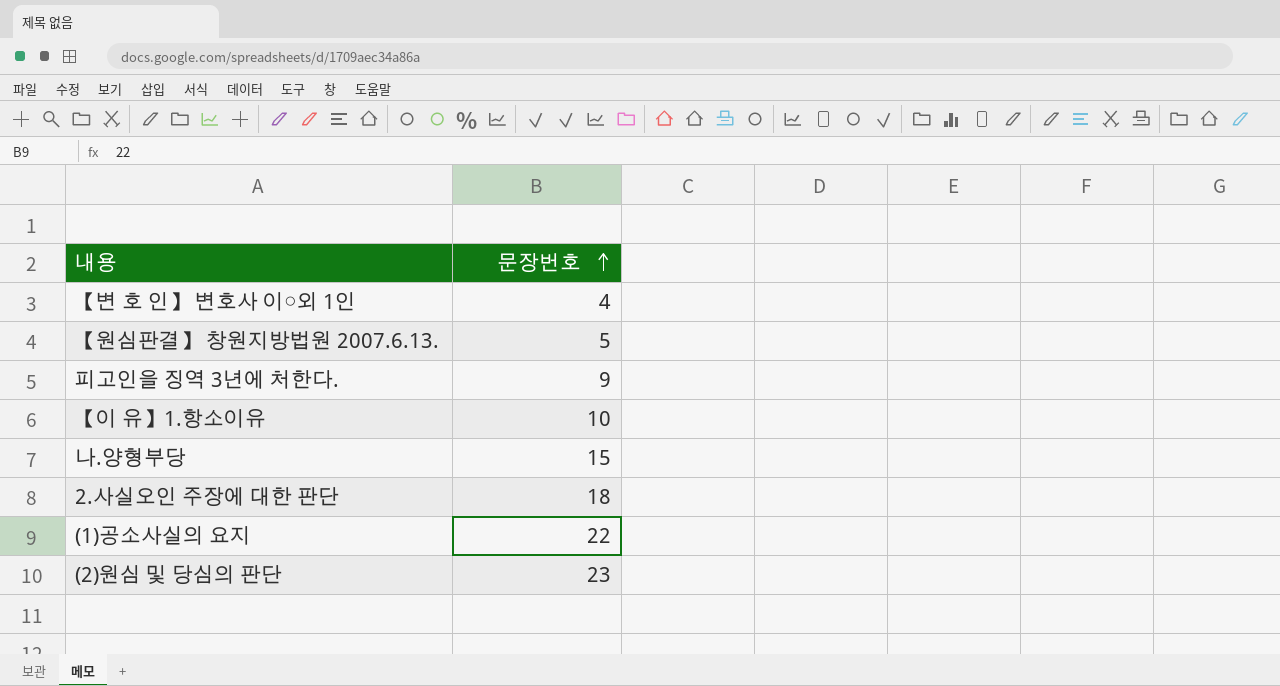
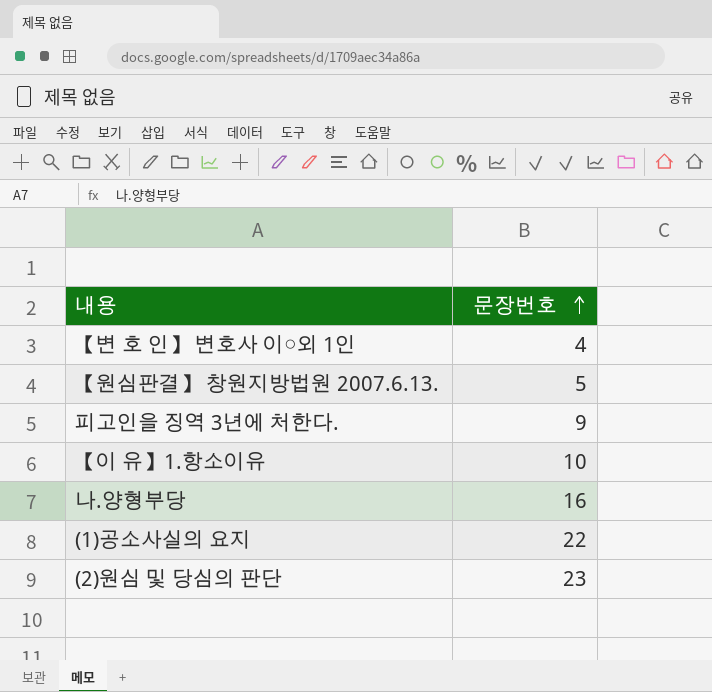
row 2.사실오인 주장에 대한 판단: 18 -> none
나.양형부당 | 문장번호: 15 -> 16

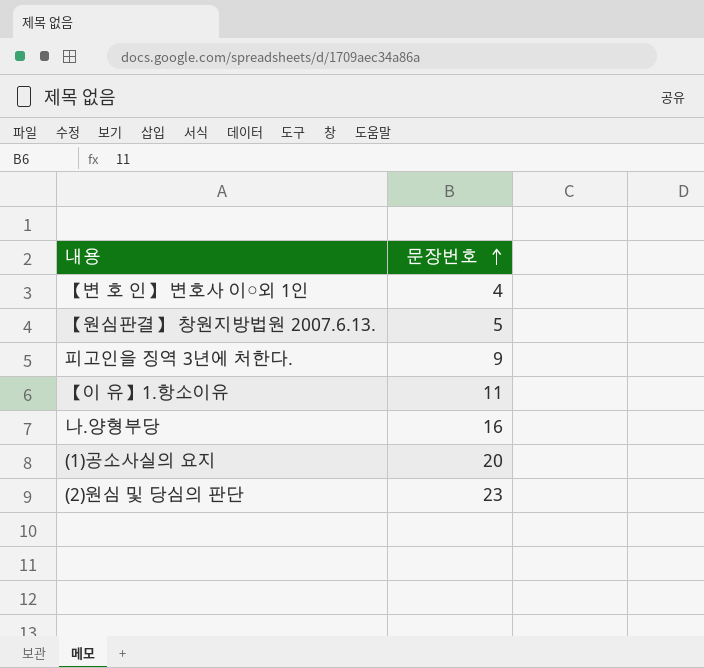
【이 유】1.항소이유 | 문장번호: 10 -> 11
(1)공소사실의 요지 | 문장번호: 22 -> 20

